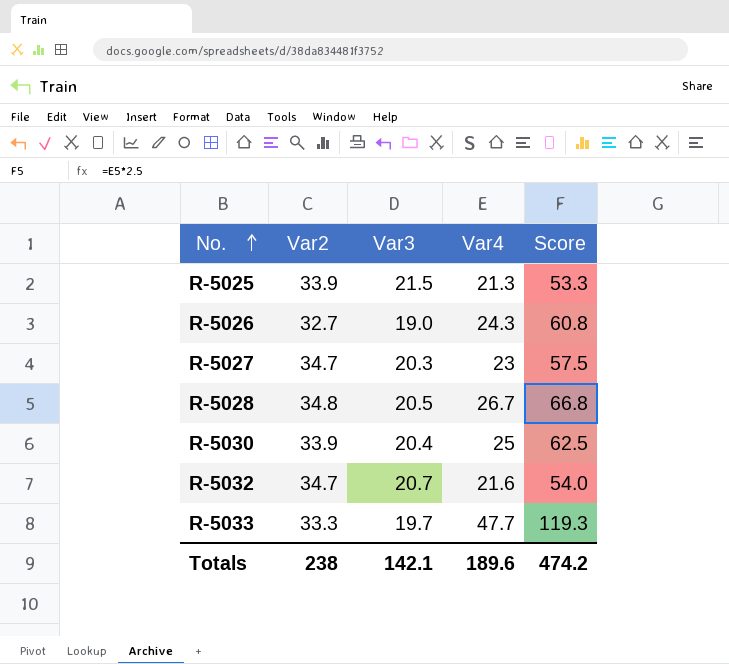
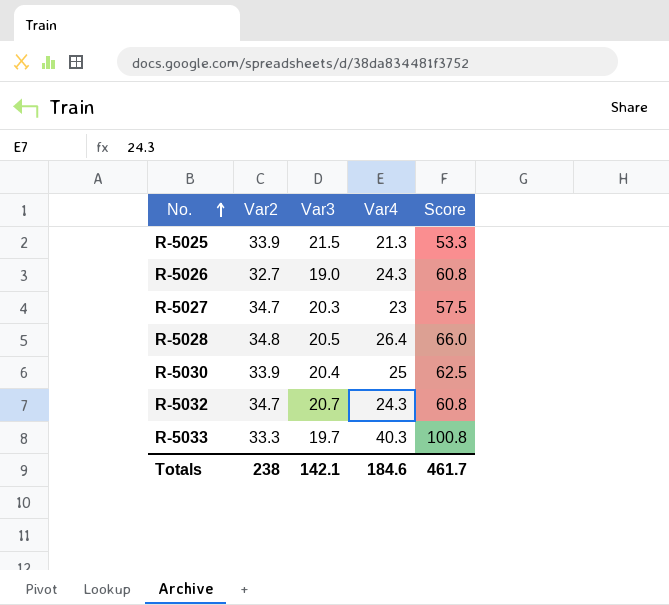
R-5028 | Var4: 26.7 -> 26.4
R-5028 | Score: 66.8 -> 66.0
R-5032 | Var4: 21.6 -> 24.3
R-5032 | Score: 54.0 -> 60.8
R-5033 | Var4: 47.7 -> 40.3
R-5033 | Score: 119.3 -> 100.8
Totals | Var4: 189.6 -> 184.6
Totals | Score: 474.2 -> 461.7

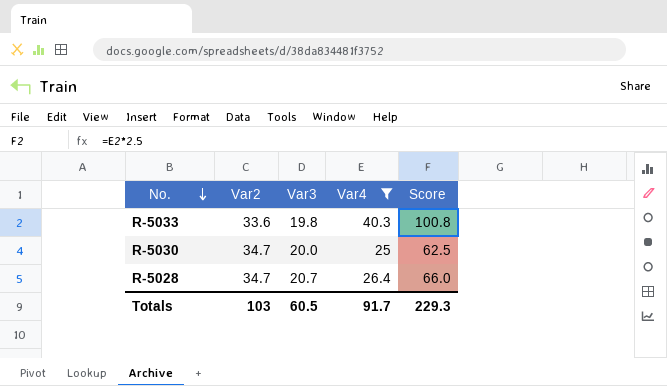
filter: none -> Var4 >= 25
row order: No. ascending -> No. descending
R-5033 | Var2: 33.3 -> 33.6
R-5033 | Var3: 19.7 -> 19.8
R-5030 | Var2: 33.9 -> 34.7
R-5030 | Var3: 20.4 -> 20.0
R-5028 | Var2: 34.8 -> 34.7
R-5028 | Var3: 20.5 -> 20.7
Totals | Var2: 238 -> 103
Totals | Var3: 142.1 -> 60.5
Totals | Var4: 184.6 -> 91.7
Totals | Score: 461.7 -> 229.3

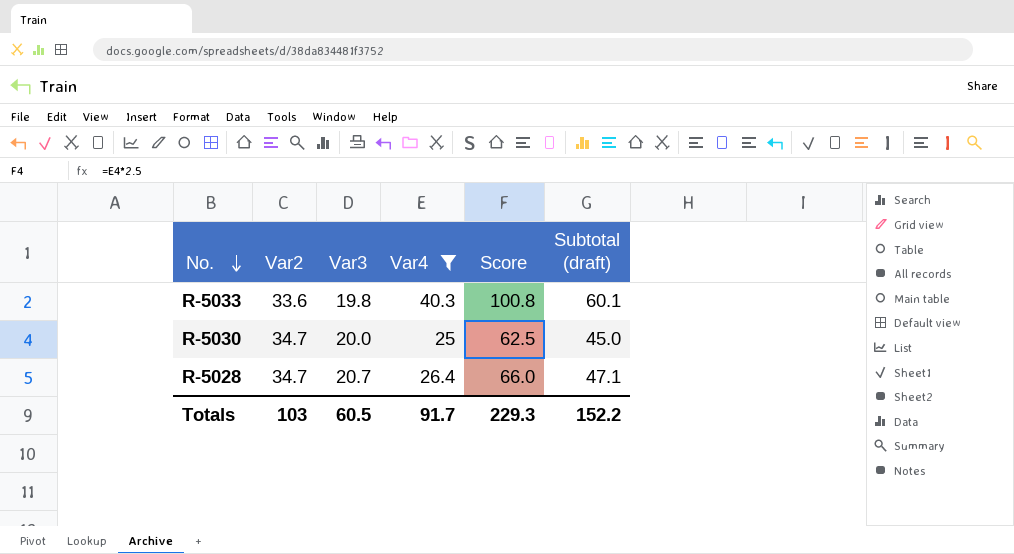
column Subtotal (draft) | formula: none -> [Var3] + [Var4]

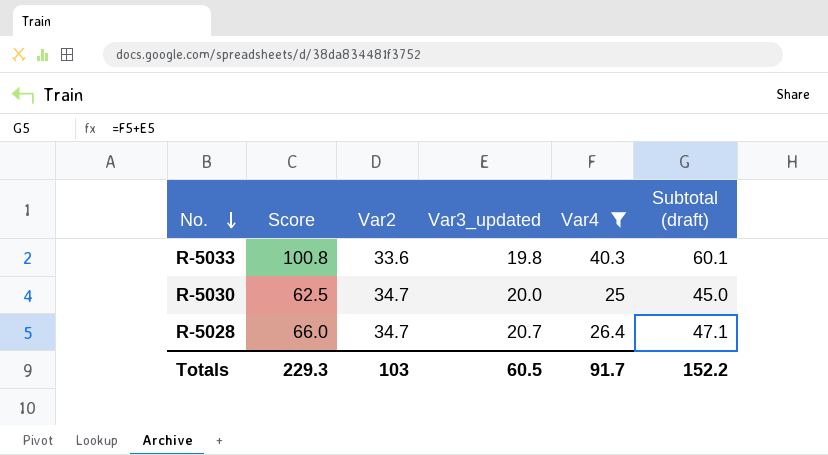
column Score | position: 5 -> 2
column name: Var3 -> Var3_updated

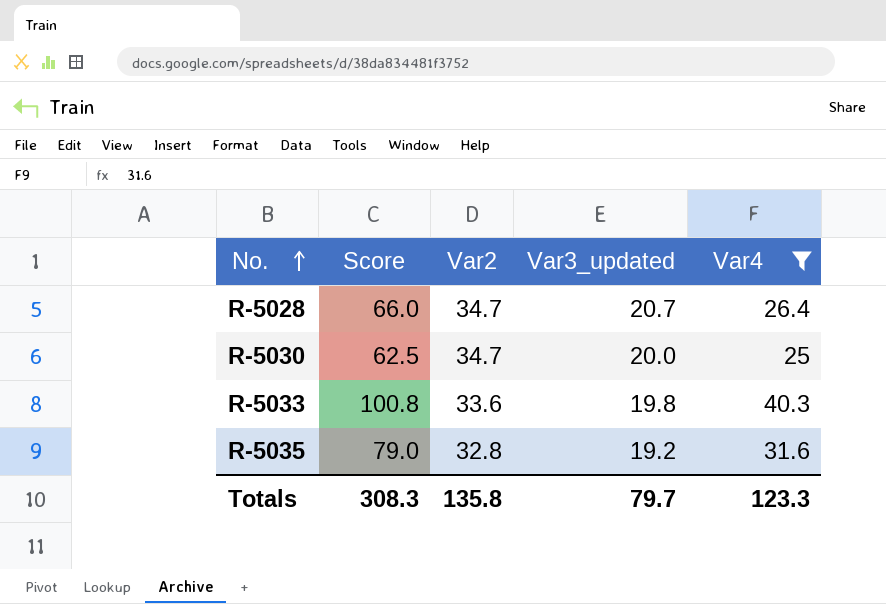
row order: No. descending -> No. ascending
column Subtotal (draft) | formula: [Var3_updated] + [Var4] -> none
row R-5035: none -> 79.0 | 32.8 | 19.2 | 31.6
Totals | Score: 229.3 -> 308.3
Totals | Var2: 103 -> 135.8
Totals | Var3_updated: 60.5 -> 79.7
Totals | Var4: 91.7 -> 123.3

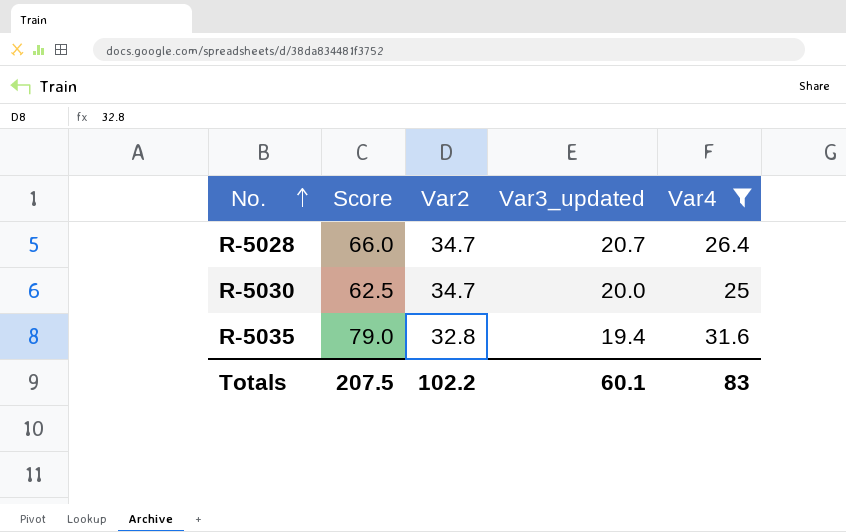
row R-5033: 100.8 | 33.6 | 19.8 | 40.3 -> none
R-5035 | Var3_updated: 19.2 -> 19.4
Totals | Score: 308.3 -> 207.5
Totals | Var2: 135.8 -> 102.2
Totals | Var3_updated: 79.7 -> 60.1
Totals | Var4: 123.3 -> 83

